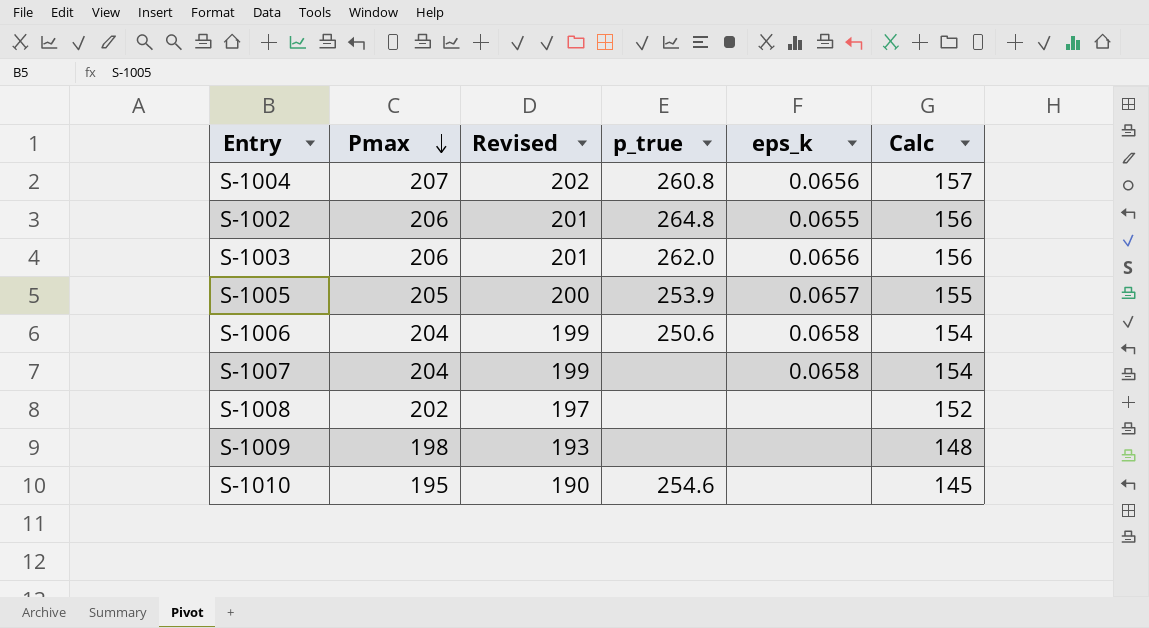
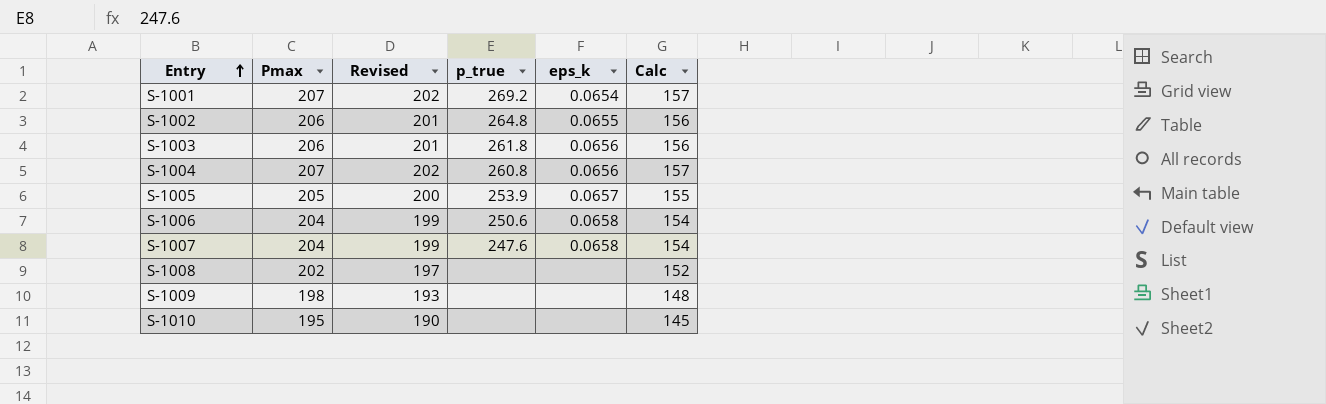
row order: Pmax descending -> Entry ascending
row S-1001: none -> 207 | 202 | 269.2 | 0.0654 | 157
S-1003 | p_true: 262.0 -> 261.8
S-1007 | p_true: none -> 247.6
S-1010 | p_true: 254.6 -> none

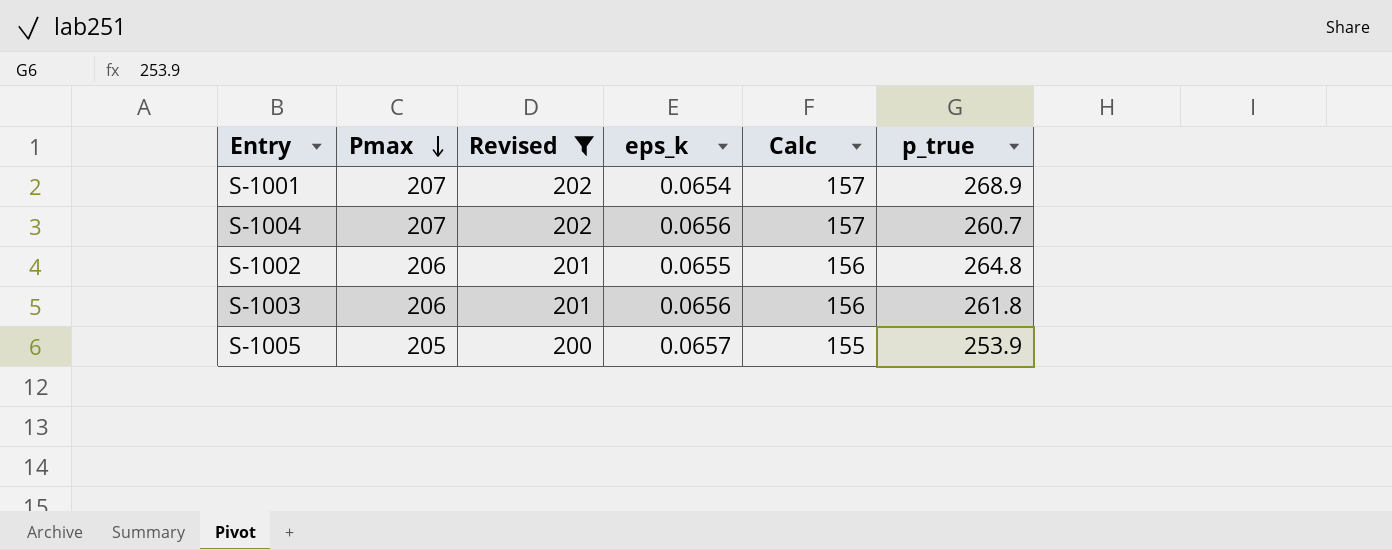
filter: none -> Revised >= 200
row order: Entry ascending -> Pmax descending
column p_true | position: 4 -> 6
S-1001 | p_true: 269.2 -> 268.9
S-1004 | p_true: 260.8 -> 260.7

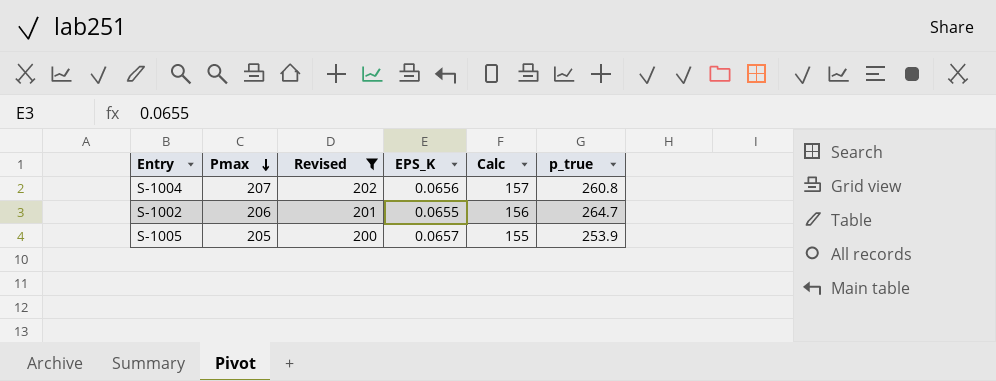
column name: eps_k -> EPS_K
row S-1001: 207 | 202 | 0.0654 | 157 | 268.9 -> none
row S-1003: 206 | 201 | 0.0656 | 156 | 261.8 -> none
S-1004 | p_true: 260.7 -> 260.8
S-1002 | p_true: 264.8 -> 264.7

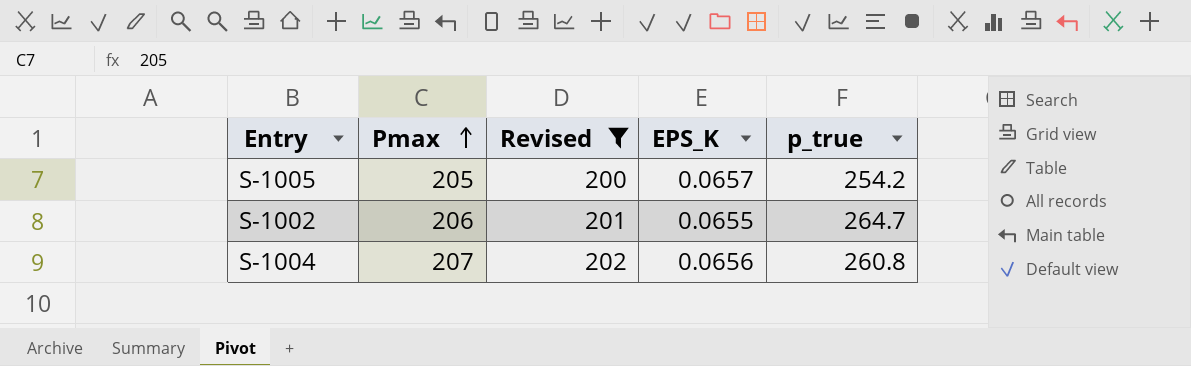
row order: Pmax descending -> Pmax ascending
column Calc | formula: [Pmax] - 50 -> none
S-1005 | p_true: 253.9 -> 254.2

